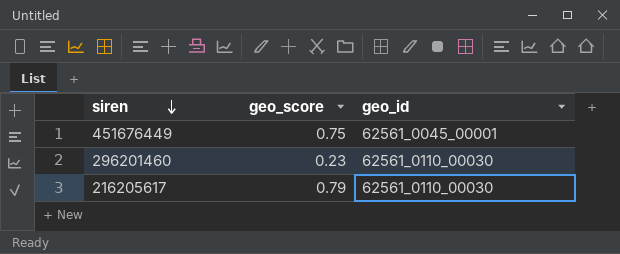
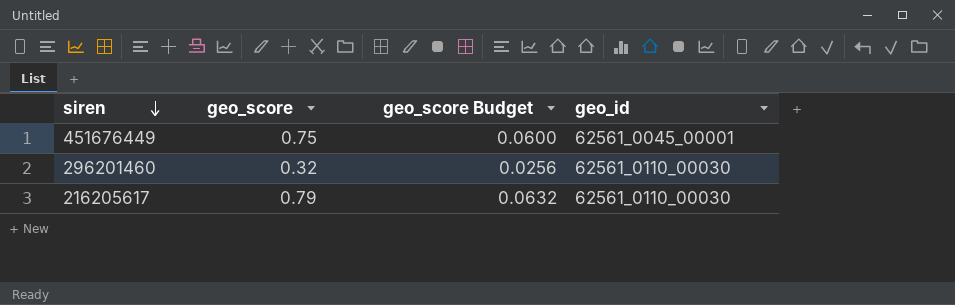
column geo_score Budget | formula: none -> [geo_score] * 0.08
296201460 | geo_score: 0.23 -> 0.32

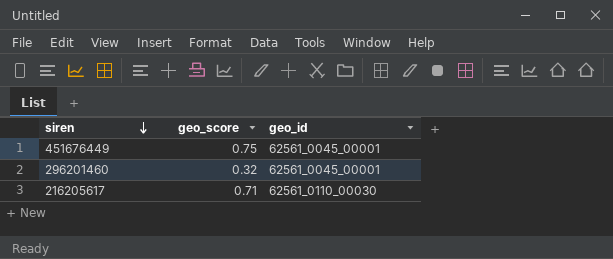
column geo_score Budget | formula: [geo_score] * 0.08 -> none
296201460 | geo_id: 62561_0110_00030 -> 62561_0045_00001
216205617 | geo_score: 0.79 -> 0.71

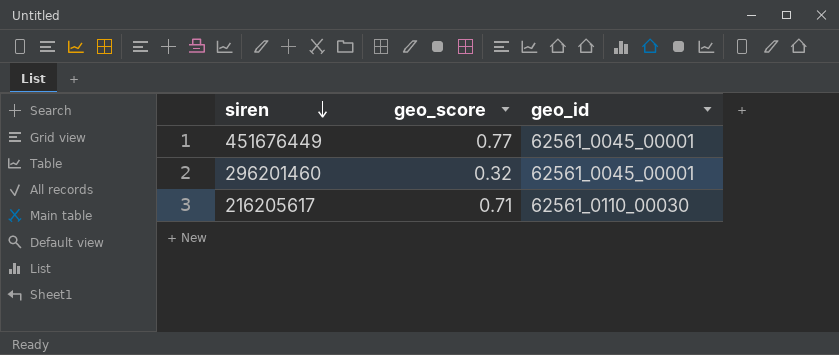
451676449 | geo_score: 0.75 -> 0.77

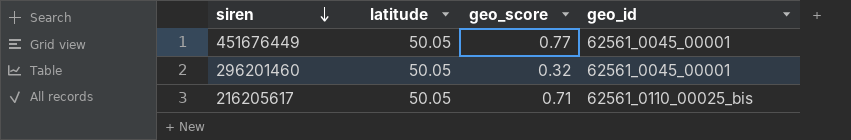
column latitude | position: none -> 2
216205617 | geo_id: 62561_0110_00030 -> 62561_0110_00025_bis

